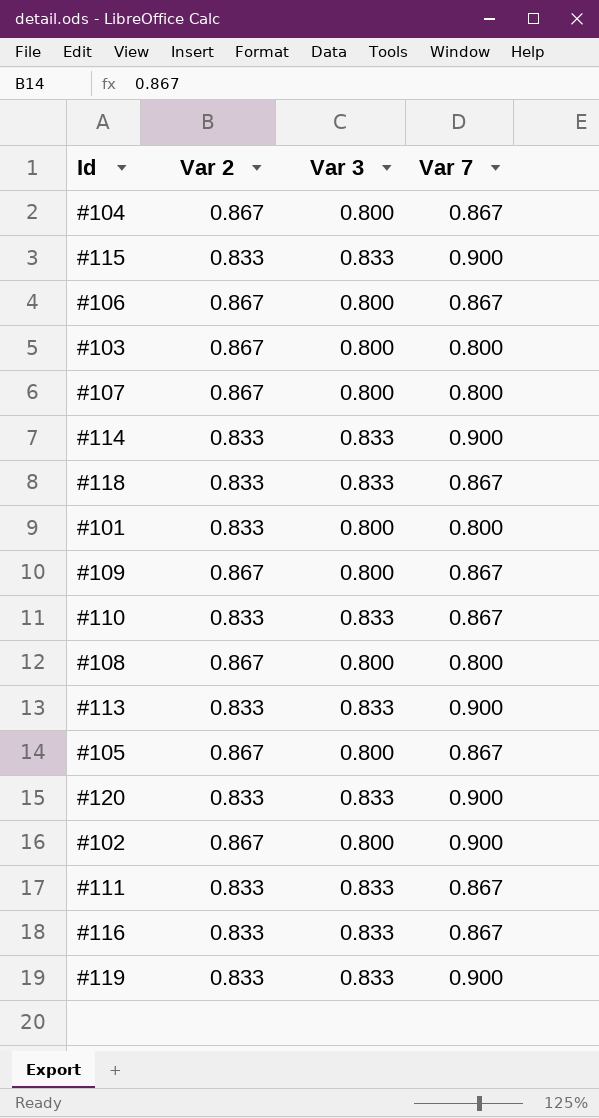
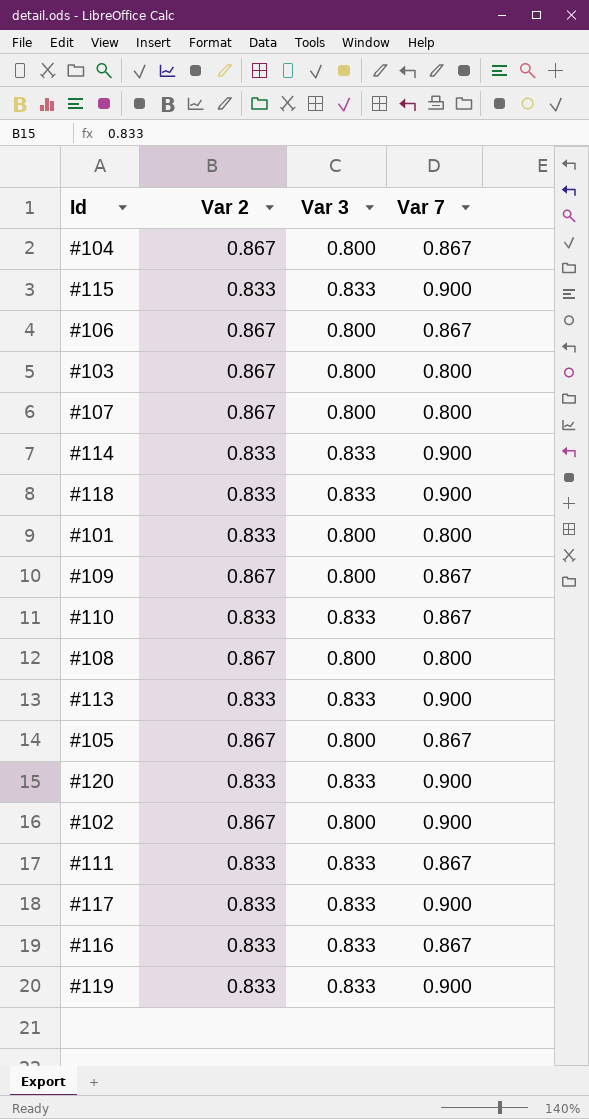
#118 | Var 7: 0.867 -> 0.900
row #117: none -> 0.833 | 0.833 | 0.900

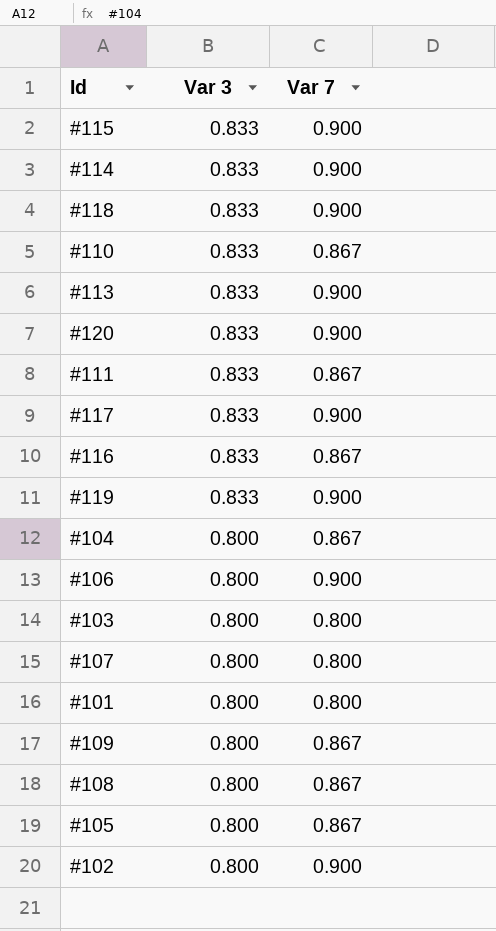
row order: none -> Var 3 descending
column Var 2 | position: 2 -> none
#106 | Var 7: 0.867 -> 0.900
#108 | Var 7: 0.800 -> 0.867

